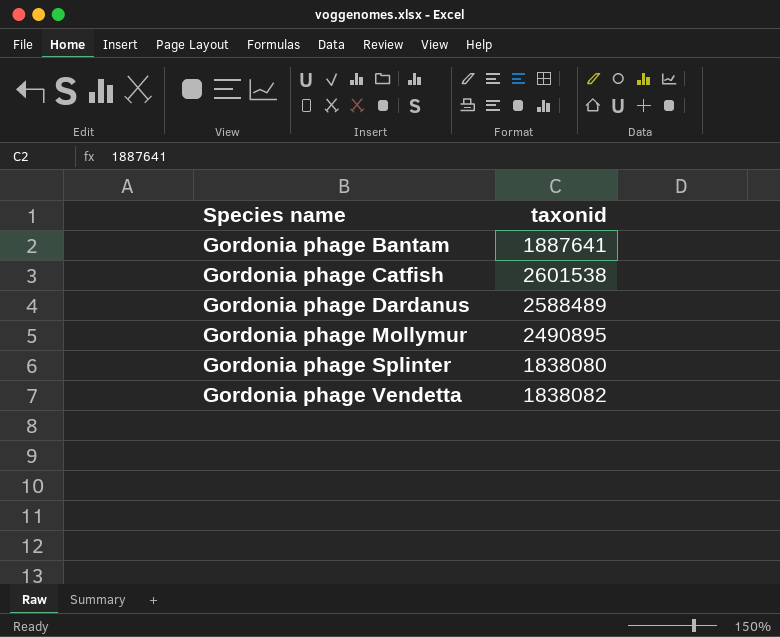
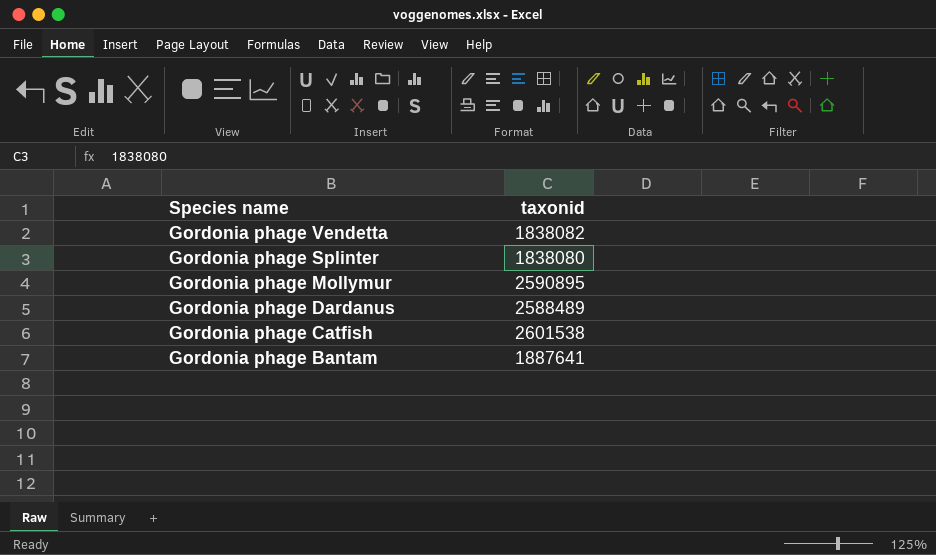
row order: Species name ascending -> Species name descending
Gordonia phage Mollymur | taxonid: 2490895 -> 2590895

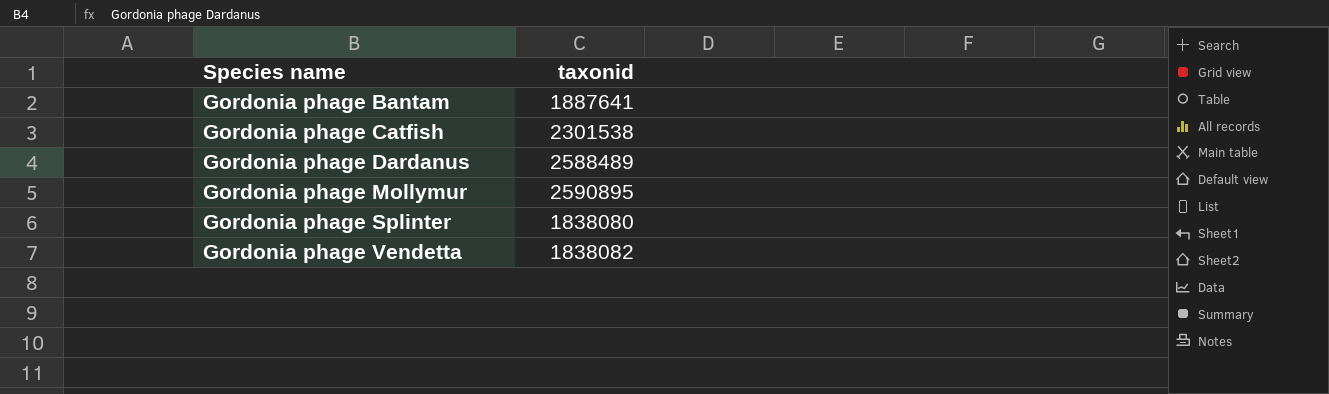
row order: Species name descending -> Species name ascending
Gordonia phage Catfish | taxonid: 2601538 -> 2301538

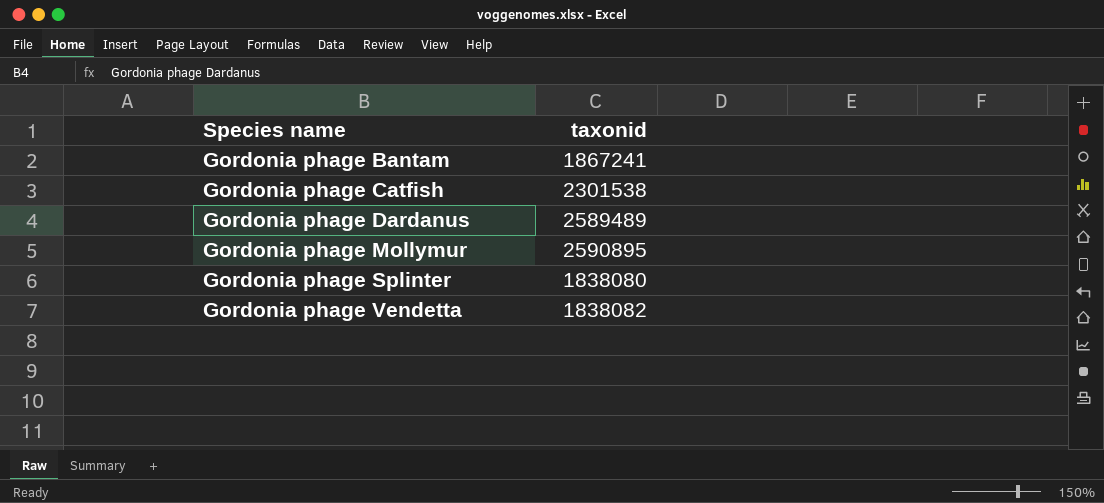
Gordonia phage Bantam | taxonid: 1887641 -> 1867241
Gordonia phage Dardanus | taxonid: 2588489 -> 2589489

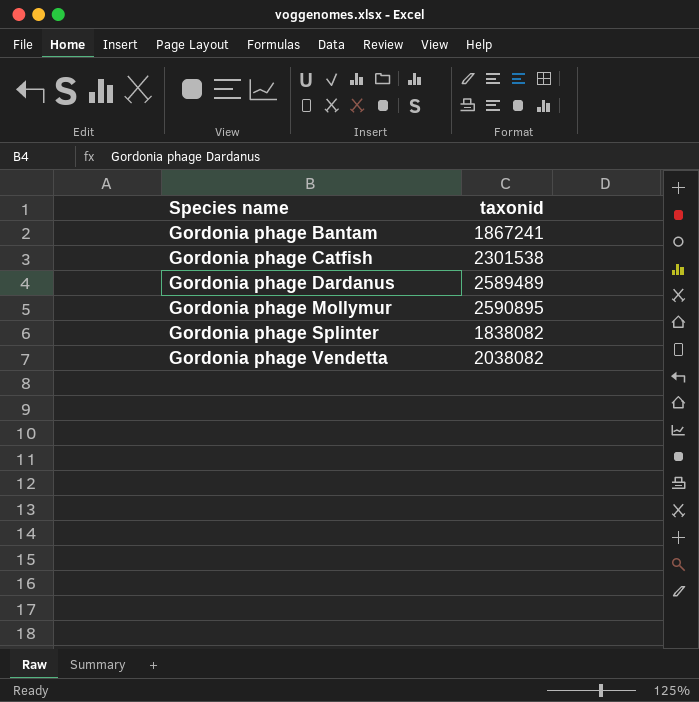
Gordonia phage Splinter | taxonid: 1838080 -> 1838082
Gordonia phage Vendetta | taxonid: 1838082 -> 2038082

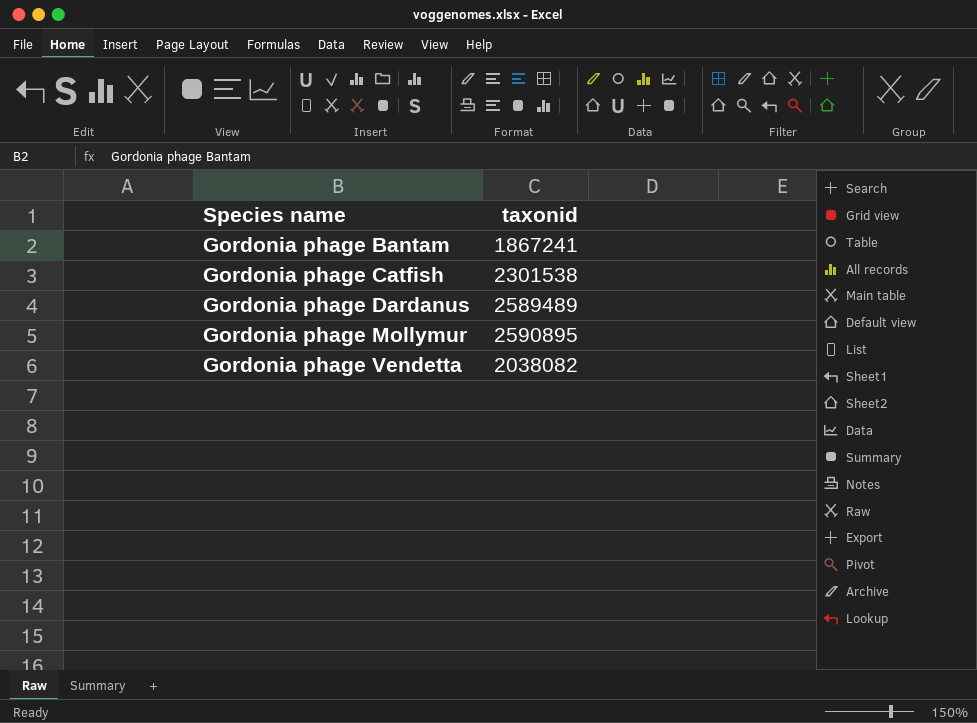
row Gordonia phage Splinter: 1838082 -> none

